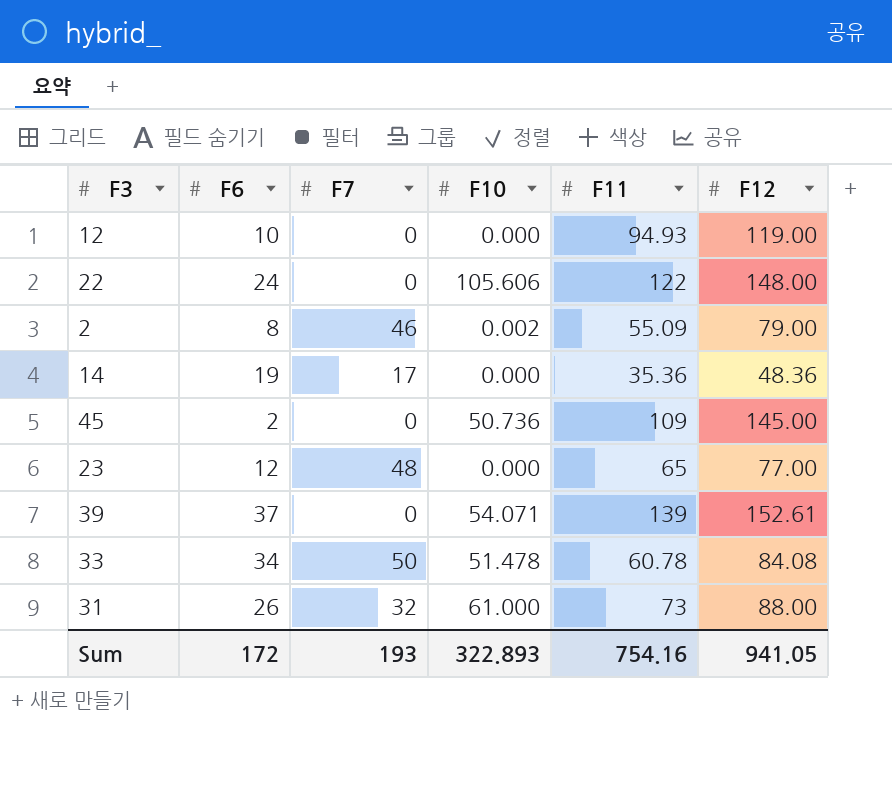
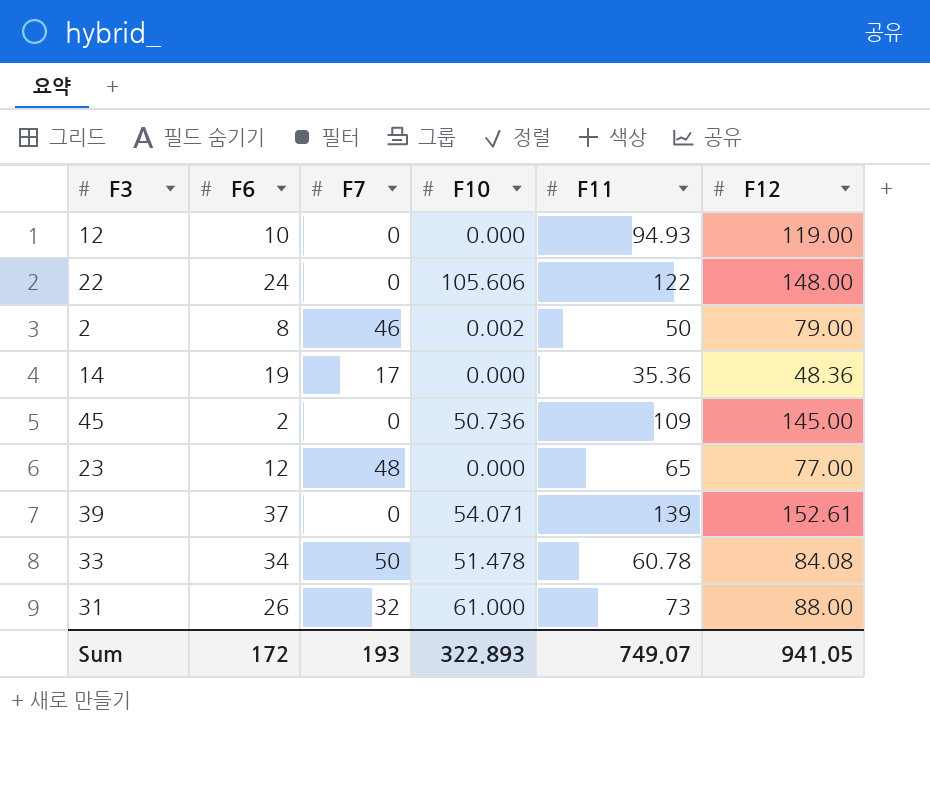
2 | F11: 55.09 -> 50
Sum | F11: 754.16 -> 749.07

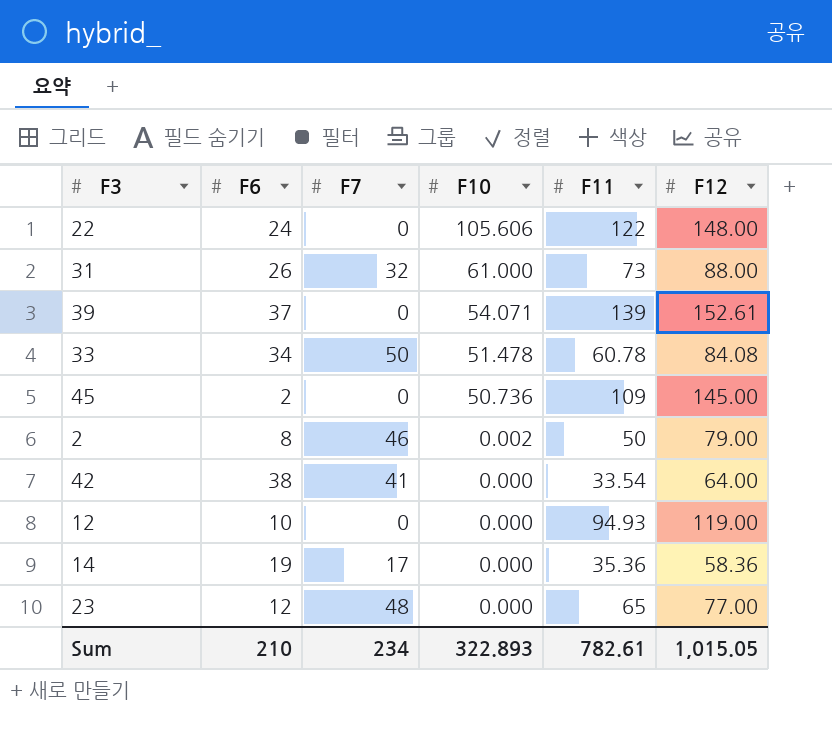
row order: none -> F10 descending
row 42: none -> 38 | 41 | 0.000 | 33.54 | 64.00
14 | F12: 48.36 -> 58.36
Sum | F6: 172 -> 210
Sum | F7: 193 -> 234
Sum | F11: 749.07 -> 782.61
Sum | F12: 941.05 -> 1,015.05

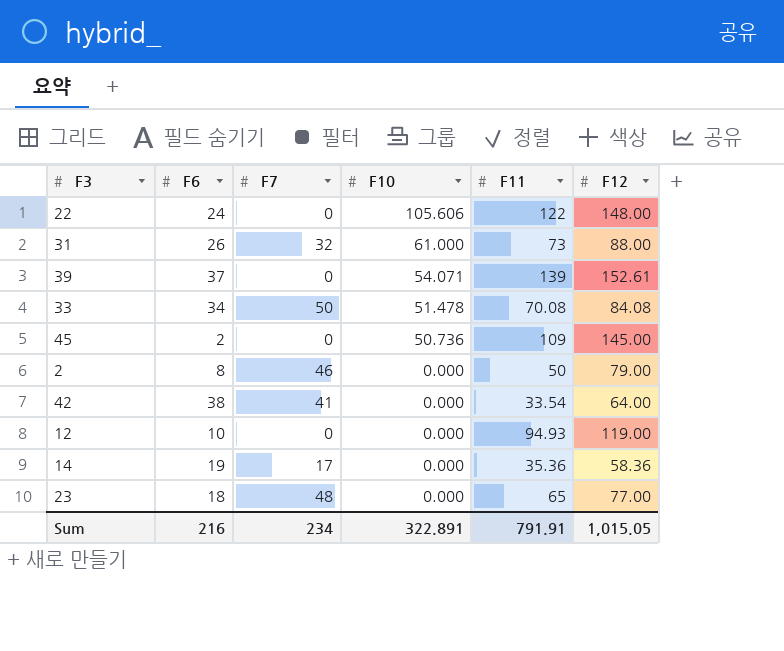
33 | F11: 60.78 -> 70.08
2 | F10: 0.002 -> 0.000
23 | F6: 12 -> 18
Sum | F6: 210 -> 216
Sum | F10: 322.893 -> 322.891
Sum | F11: 782.61 -> 791.91

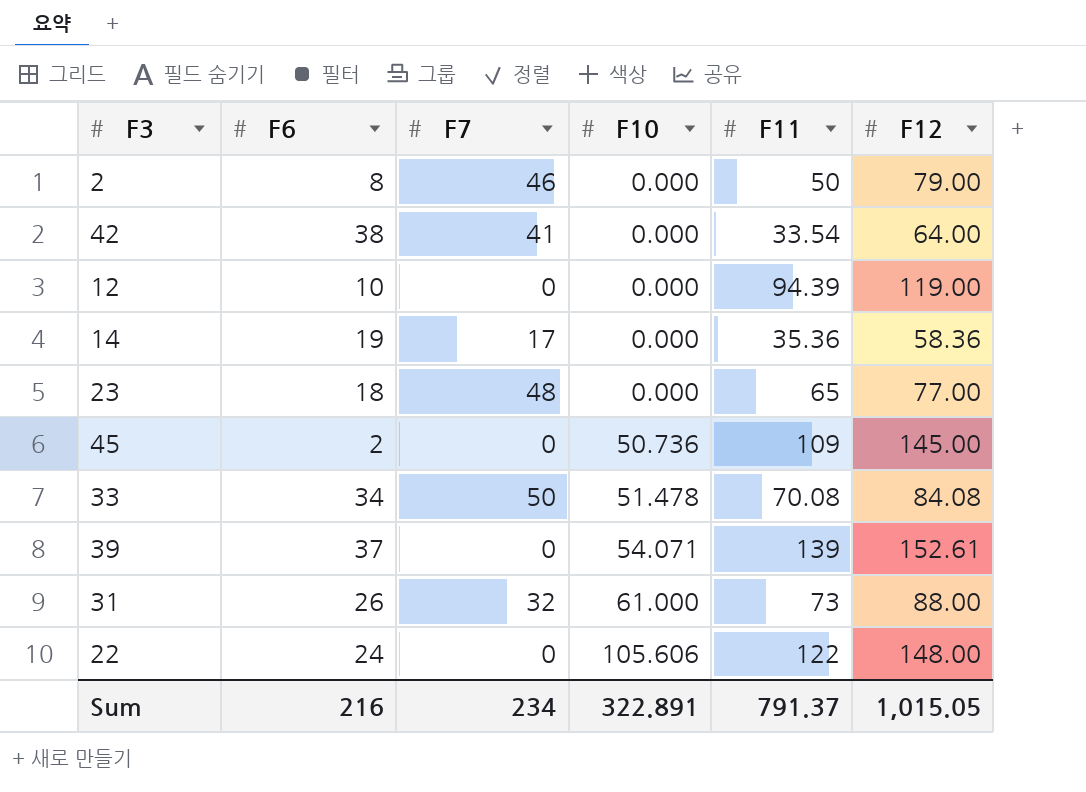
row order: F10 descending -> F10 ascending
12 | F11: 94.93 -> 94.39
Sum | F11: 791.91 -> 791.37

